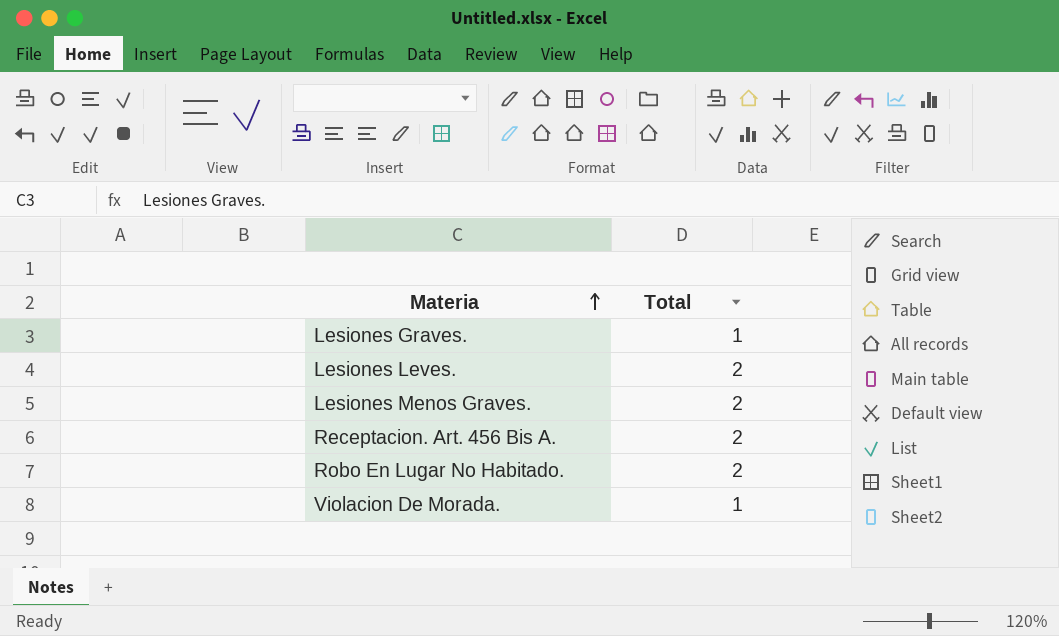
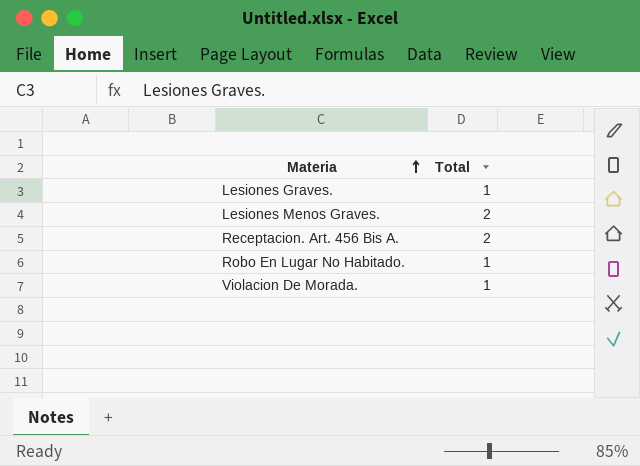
row Lesiones Leves.: 2 -> none
Robo En Lugar No Habitado. | Total: 2 -> 1

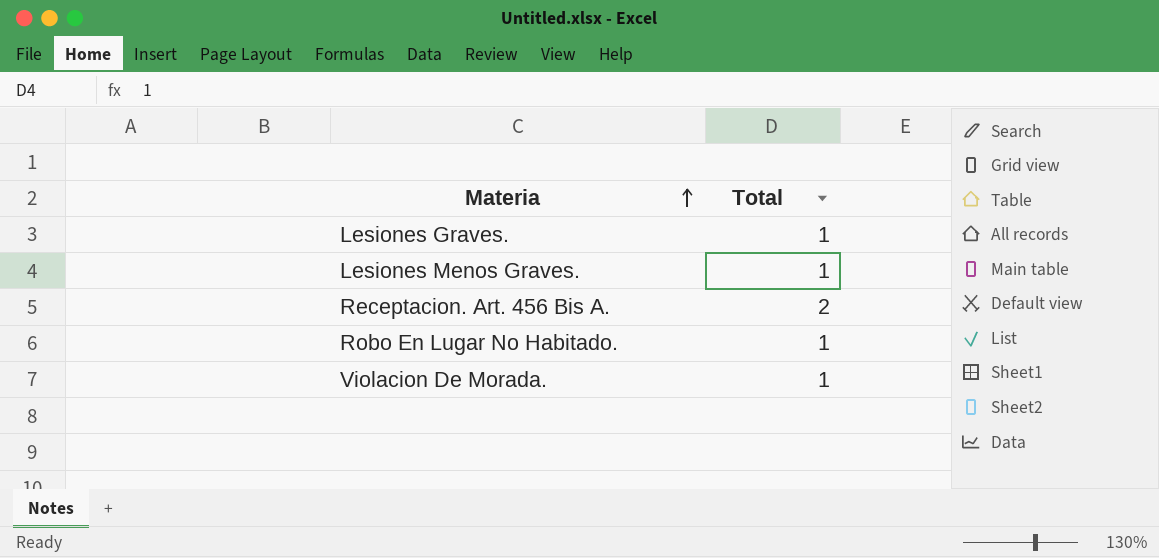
Lesiones Menos Graves. | Total: 2 -> 1

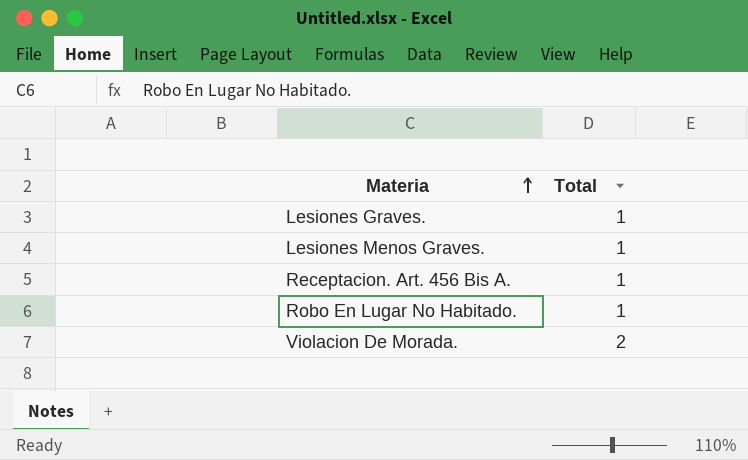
Receptacion. Art. 456 Bis A. | Total: 2 -> 1
Violacion De Morada. | Total: 1 -> 2

